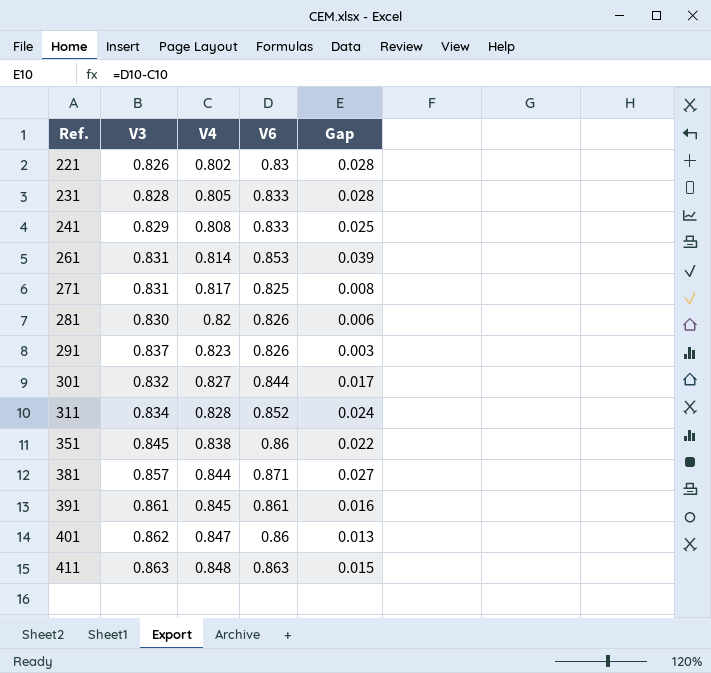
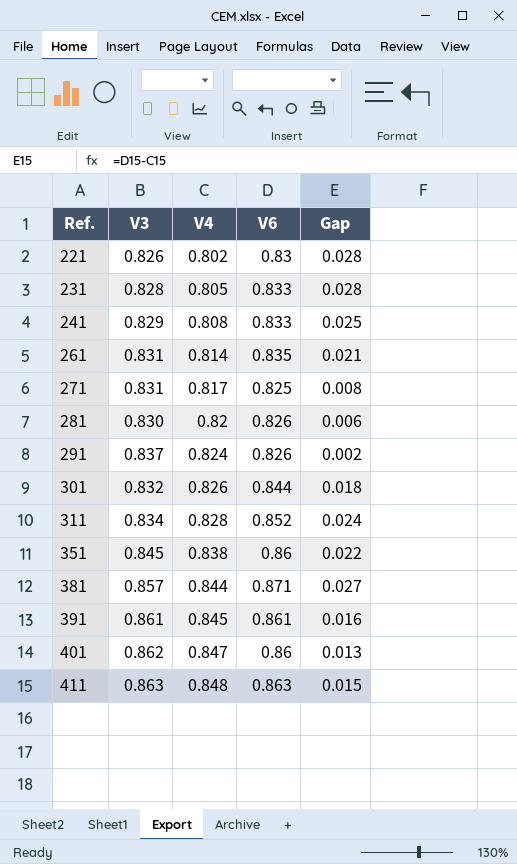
261 | V6: 0.853 -> 0.835
261 | Gap: 0.039 -> 0.021
291 | V4: 0.823 -> 0.824
291 | Gap: 0.003 -> 0.002
301 | V4: 0.827 -> 0.826
301 | Gap: 0.017 -> 0.018

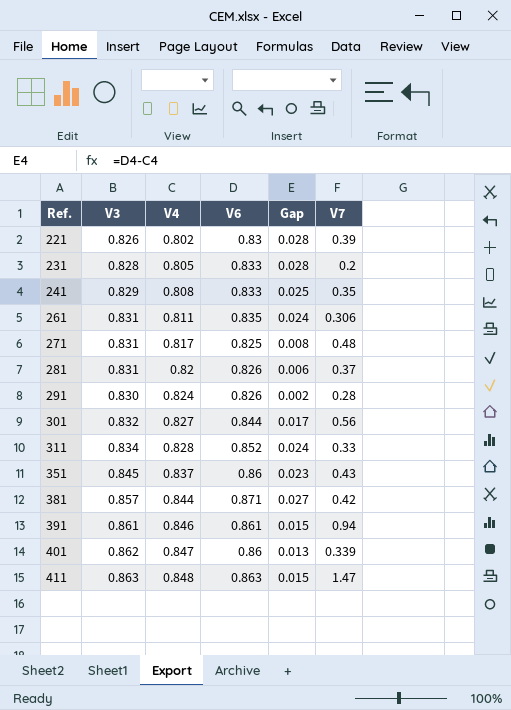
column V7 | position: none -> 6
261 | V4: 0.814 -> 0.811
261 | Gap: 0.021 -> 0.024
281 | V3: 0.830 -> 0.831
291 | V3: 0.837 -> 0.830
301 | V4: 0.826 -> 0.827
301 | Gap: 0.018 -> 0.017
351 | V4: 0.838 -> 0.837
351 | Gap: 0.022 -> 0.023
391 | V4: 0.845 -> 0.846
391 | Gap: 0.016 -> 0.015

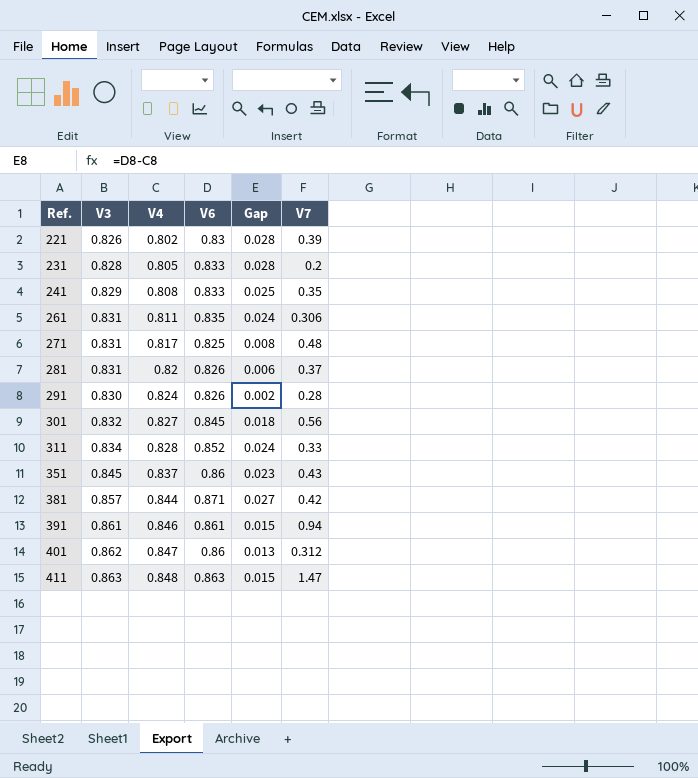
301 | V6: 0.844 -> 0.845
301 | Gap: 0.017 -> 0.018
401 | V7: 0.339 -> 0.312

